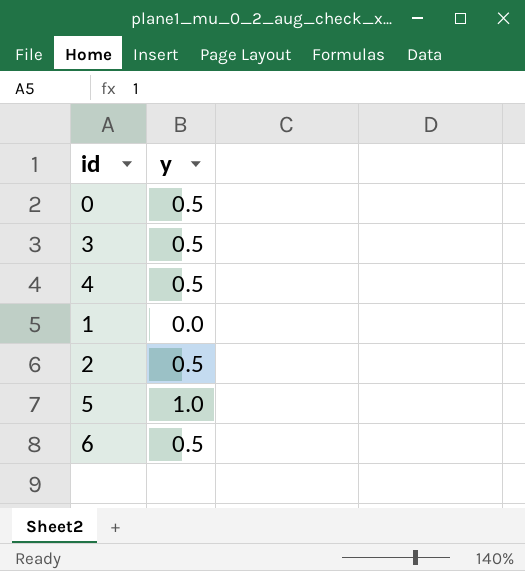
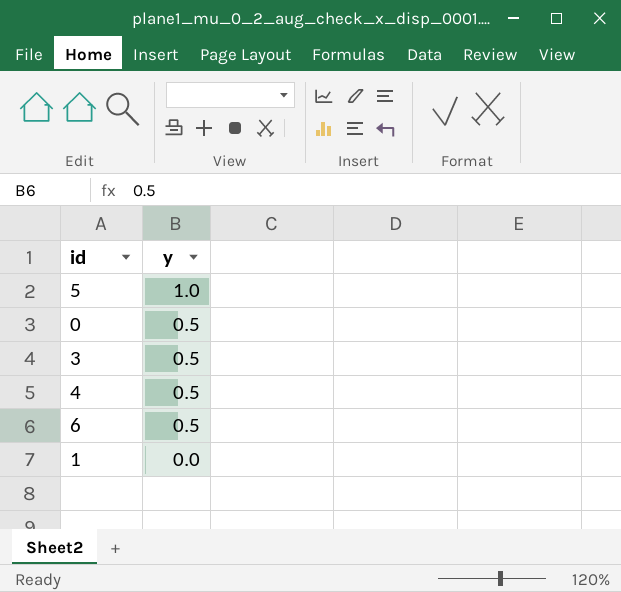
row order: none -> y descending
row 2: 0.5 -> none

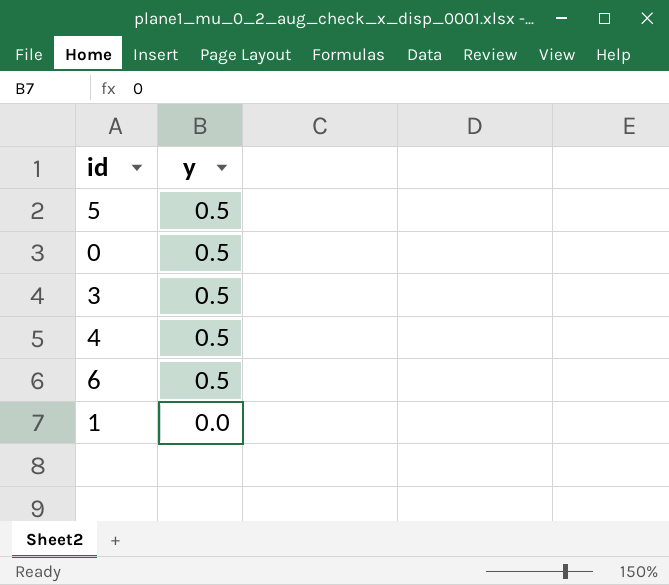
5 | y: 1.0 -> 0.5

